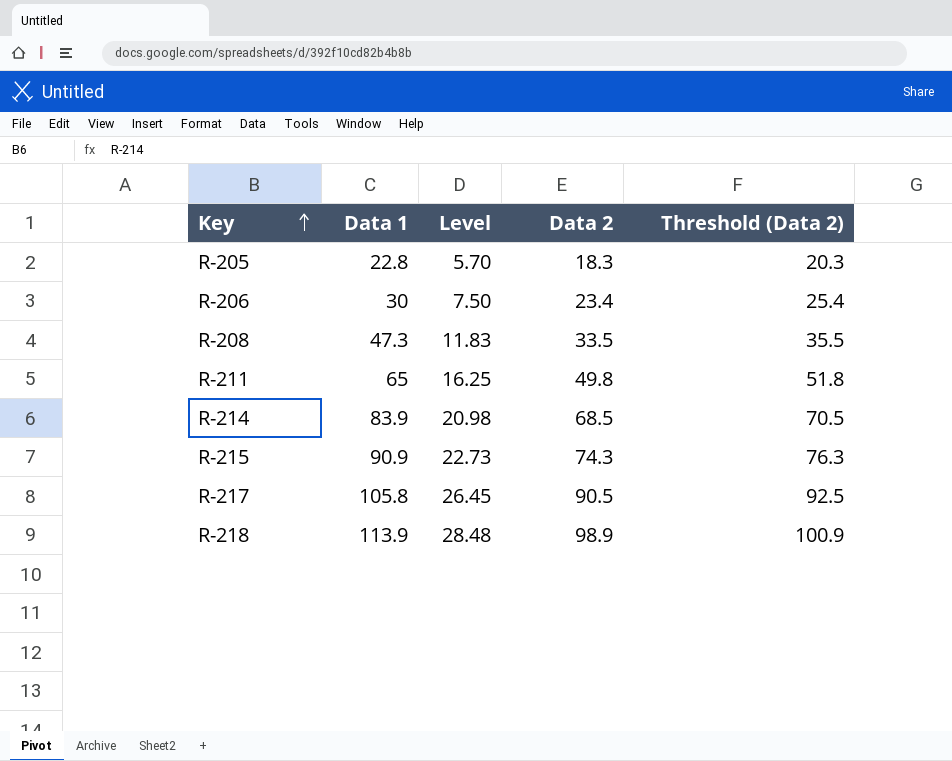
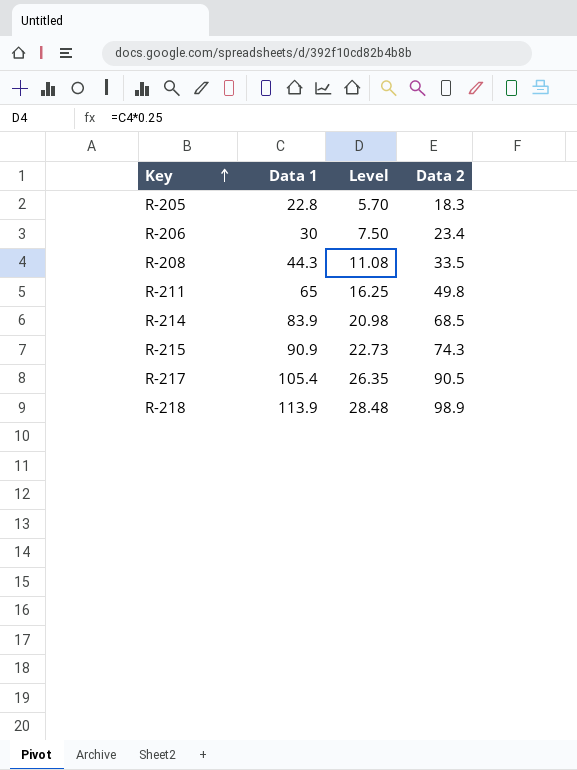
column Threshold (Data 2) | formula: [Data 2] + 2 -> none
R-208 | Data 1: 47.3 -> 44.3
R-208 | Level: 11.83 -> 11.08
R-217 | Data 1: 105.8 -> 105.4
R-217 | Level: 26.45 -> 26.35

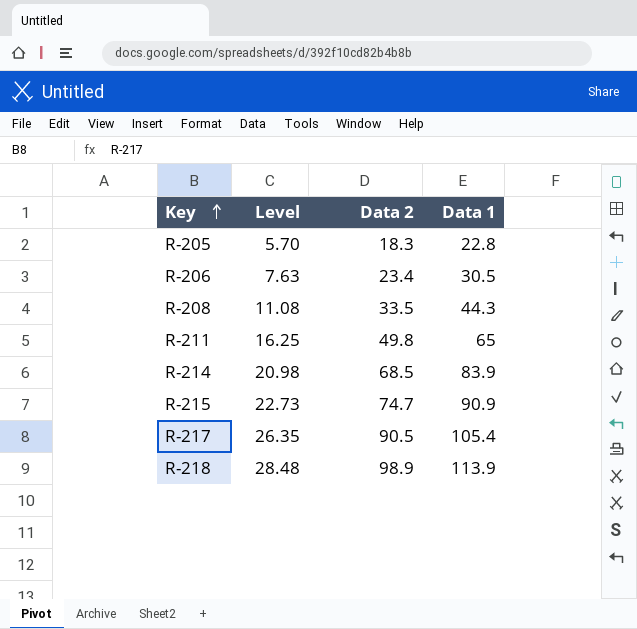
column Data 1 | position: 2 -> 4
R-206 | Level: 7.50 -> 7.63
R-206 | Data 1: 30 -> 30.5
R-215 | Data 2: 74.3 -> 74.7

